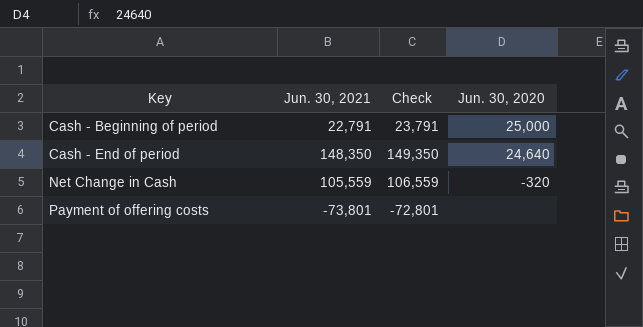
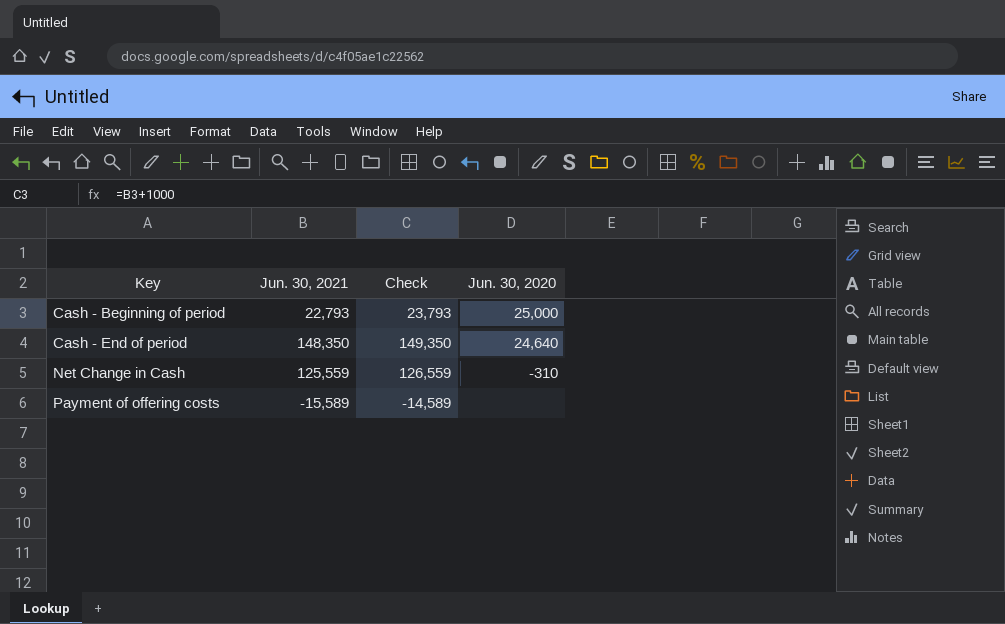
Cash - Beginning of period | Jun. 30, 2021: 22,791 -> 22,793
Cash - Beginning of period | Check: 23,791 -> 23,793
Net Change in Cash | Jun. 30, 2021: 105,559 -> 125,559
Net Change in Cash | Check: 106,559 -> 126,559
Net Change in Cash | Jun. 30, 2020: -320 -> -310
Payment of offering costs | Jun. 30, 2021: -73,801 -> -15,589
Payment of offering costs | Check: -72,801 -> -14,589

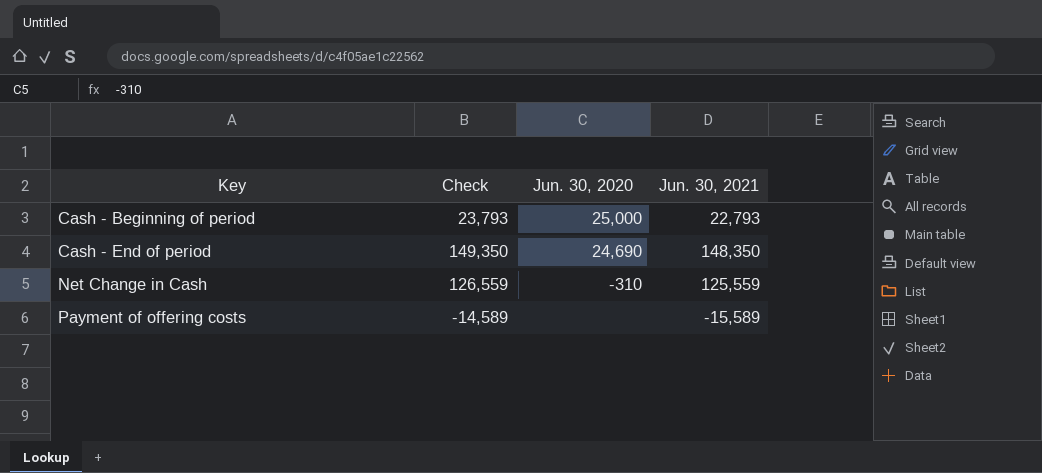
column Jun. 30, 2021 | position: 2 -> 4
Cash - End of period | Jun. 30, 2020: 24,640 -> 24,690

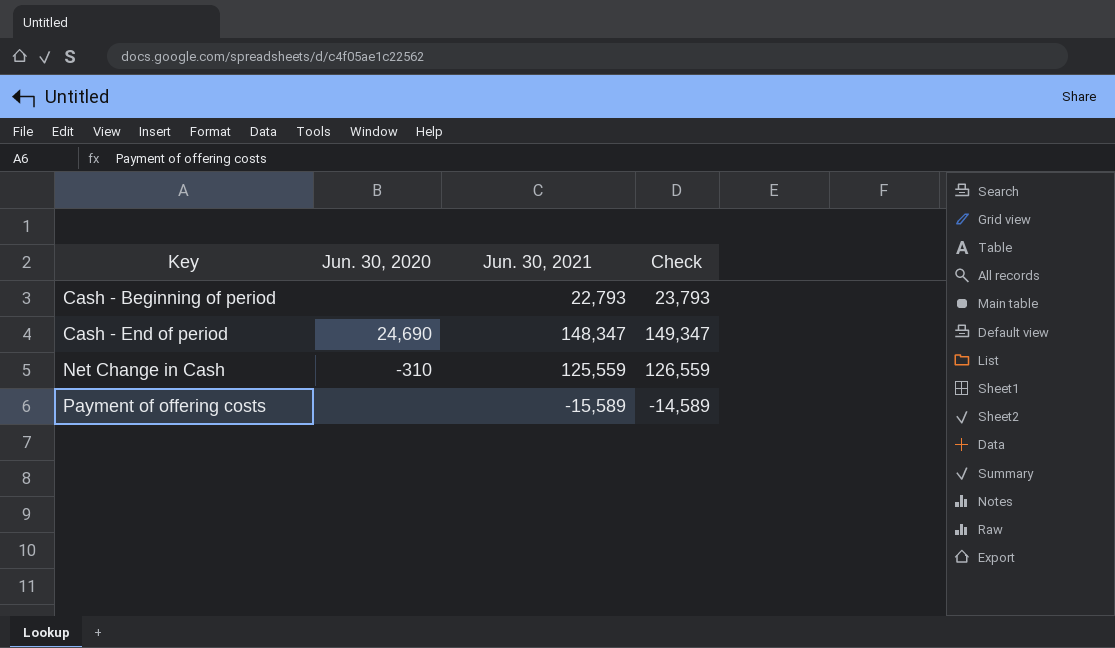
column Check | position: 2 -> 4
Cash - Beginning of period | Jun. 30, 2020: 25,000 -> none
Cash - End of period | Jun. 30, 2021: 148,350 -> 148,347
Cash - End of period | Check: 149,350 -> 149,347

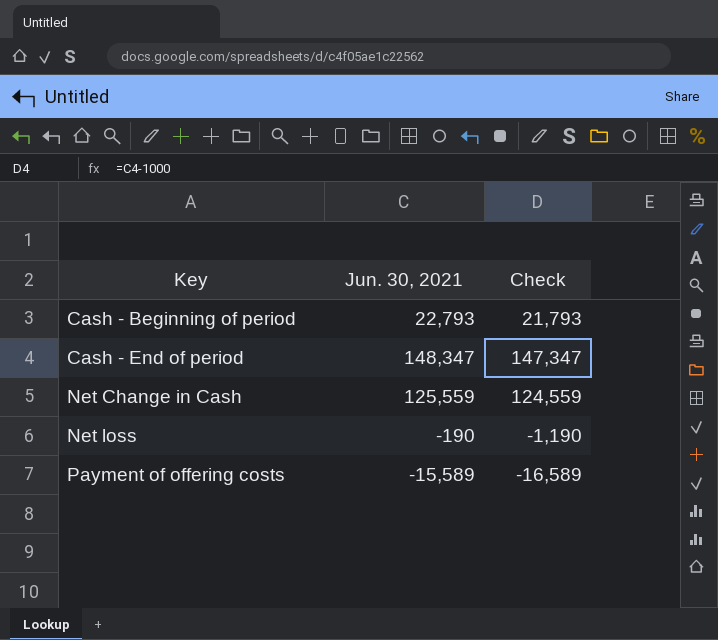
column Jun. 30, 2020 | position: 2 -> none
column Check | formula: [Jun. 30, 2021] + 1000 -> [Jun. 30, 2021] - 1000
row Net loss: none -> -190 | -1,190

